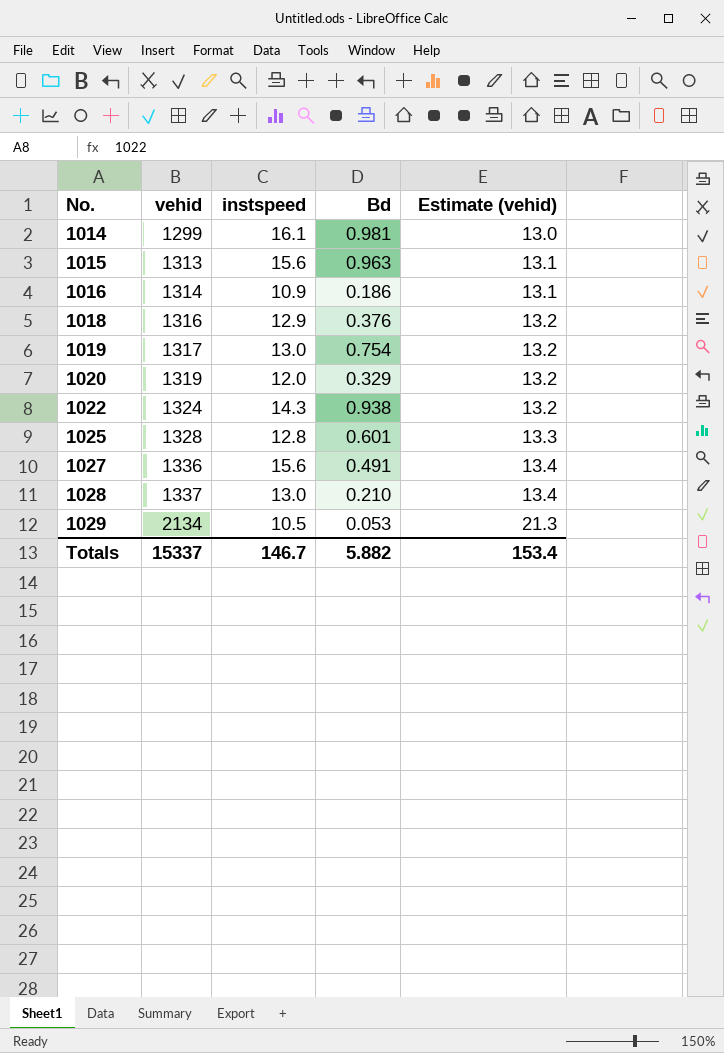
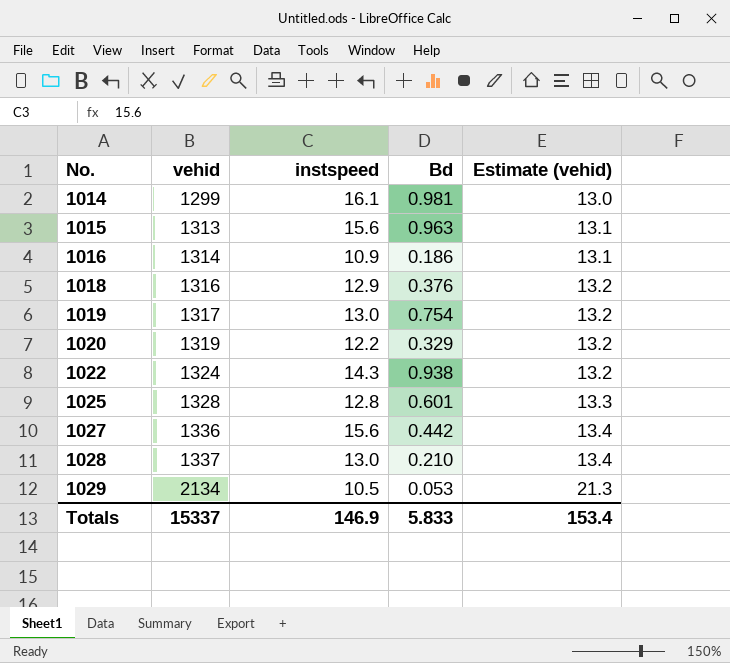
1020 | instspeed: 12.0 -> 12.2
1027 | Bd: 0.491 -> 0.442
Totals | instspeed: 146.7 -> 146.9
Totals | Bd: 5.882 -> 5.833

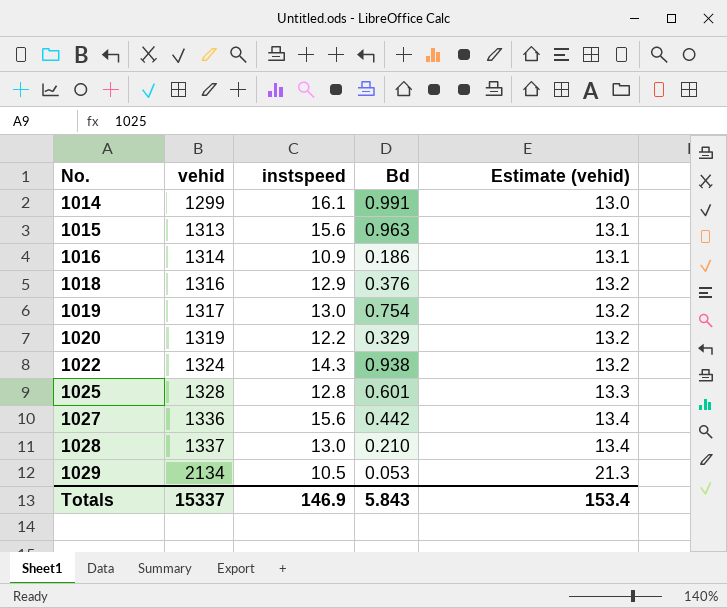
1014 | Bd: 0.981 -> 0.991
Totals | Bd: 5.833 -> 5.843

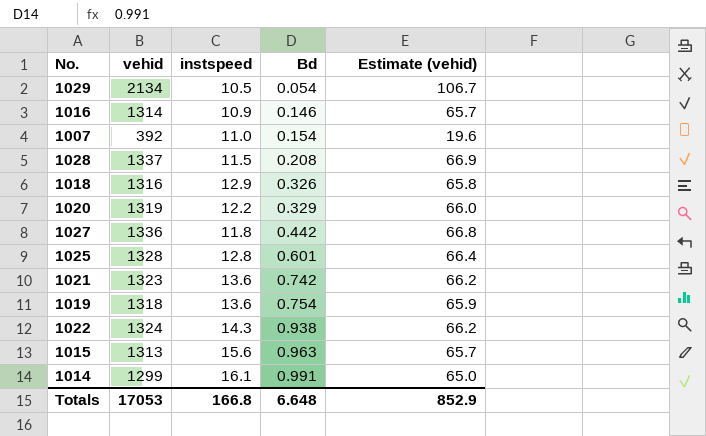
row order: No. ascending -> Bd ascending
column Estimate (vehid) | formula: [vehid] * 0.01 -> [vehid] * 0.05
1029 | Bd: 0.053 -> 0.054
1016 | Bd: 0.186 -> 0.146
row 1007: none -> 392 | 11.0 | 0.154 | 19.6
1028 | instspeed: 13.0 -> 11.5
1028 | Bd: 0.210 -> 0.208
1018 | Bd: 0.376 -> 0.326
1027 | instspeed: 15.6 -> 11.8
row 1021: none -> 1323 | 13.6 | 0.742 | 66.2
1019 | vehid: 1317 -> 1318
1019 | instspeed: 13.0 -> 13.6
Totals | vehid: 15337 -> 17053
Totals | instspeed: 146.9 -> 166.8
Totals | Bd: 5.843 -> 6.648
Totals | Estimate (vehid): 153.4 -> 852.9

